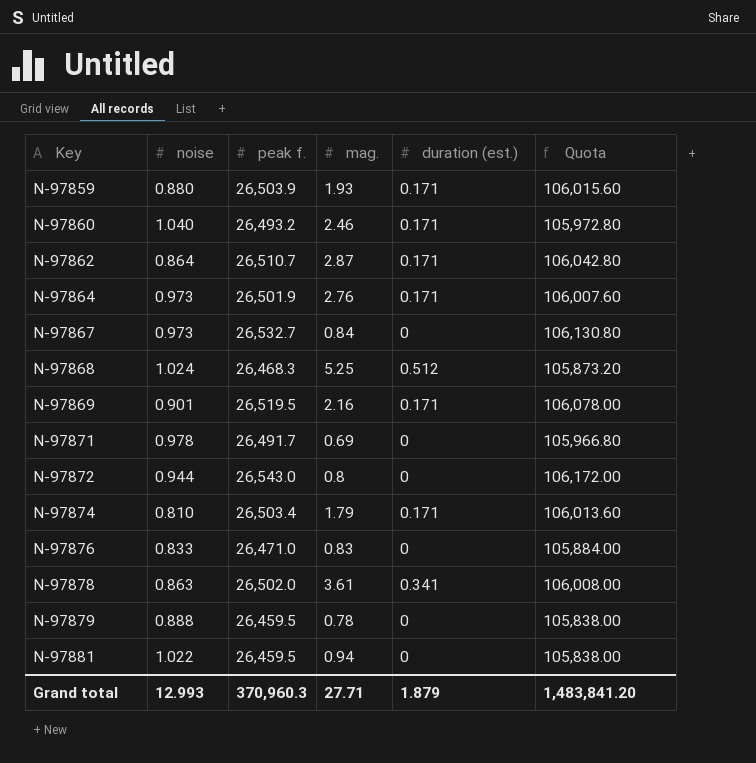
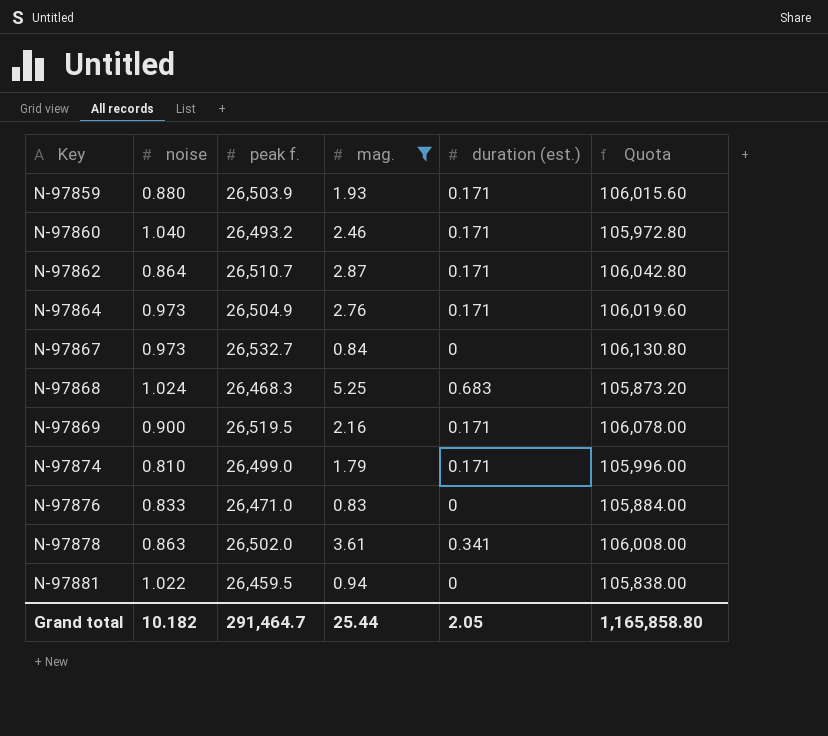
filter: none -> mag. >= 0.83
N-97864 | peak f.: 26,501.9 -> 26,504.9
N-97864 | Quota: 106,007.60 -> 106,019.60
N-97868 | duration (est.): 0.512 -> 0.683
N-97869 | noise: 0.901 -> 0.900
N-97874 | peak f.: 26,503.4 -> 26,499.0
N-97874 | Quota: 106,013.60 -> 105,996.00
Grand total | noise: 12.993 -> 10.182
Grand total | peak f.: 370,960.3 -> 291,464.7
Grand total | mag.: 27.71 -> 25.44
Grand total | duration (est.): 1.879 -> 2.05
Grand total | Quota: 1,483,841.20 -> 1,165,858.80

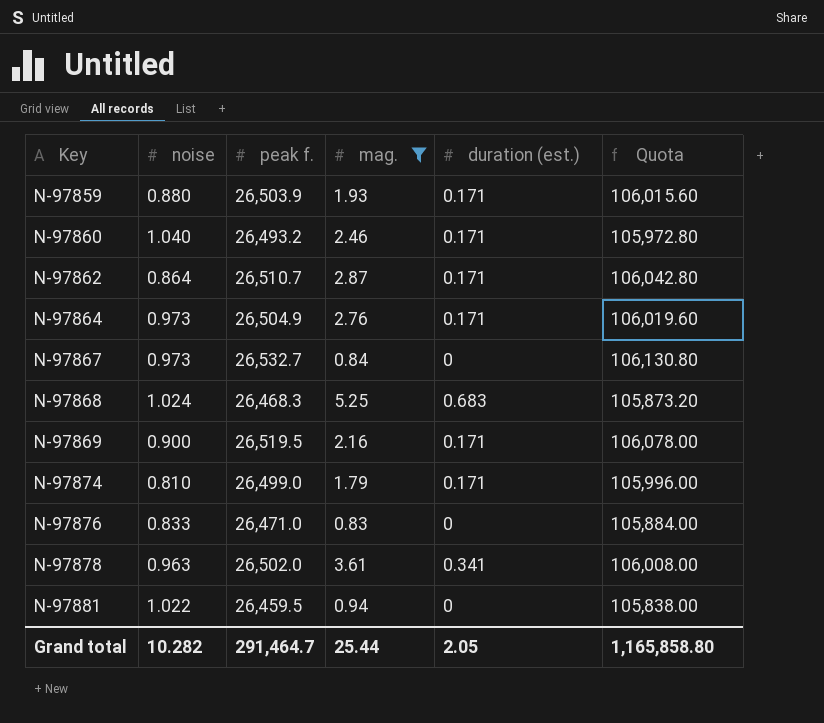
N-97878 | noise: 0.863 -> 0.963
Grand total | noise: 10.182 -> 10.282

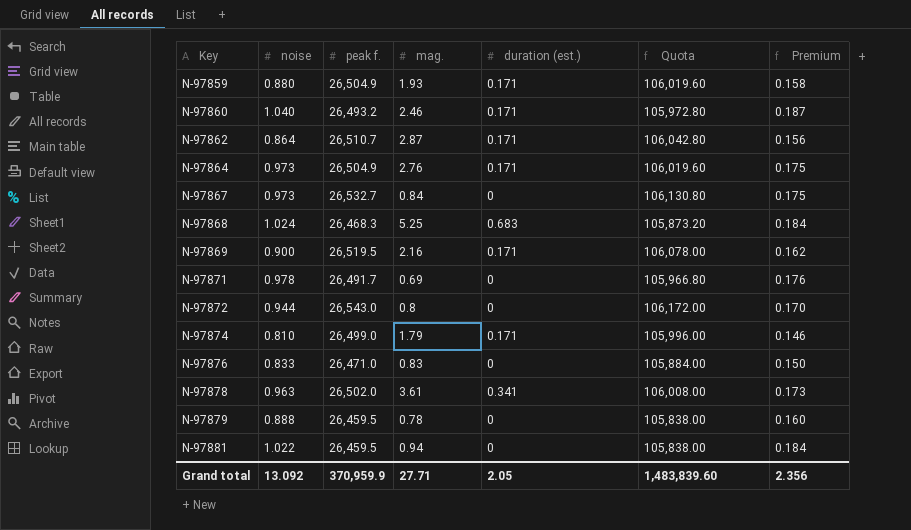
filter: mag. >= 0.83 -> none
column Premium | formula: none -> [noise] * 0.18
N-97859 | peak f.: 26,503.9 -> 26,504.9
N-97859 | Quota: 106,015.60 -> 106,019.60
Grand total | noise: 10.282 -> 13.092
Grand total | peak f.: 291,464.7 -> 370,959.9
Grand total | mag.: 25.44 -> 27.71
Grand total | Quota: 1,165,858.80 -> 1,483,839.60

